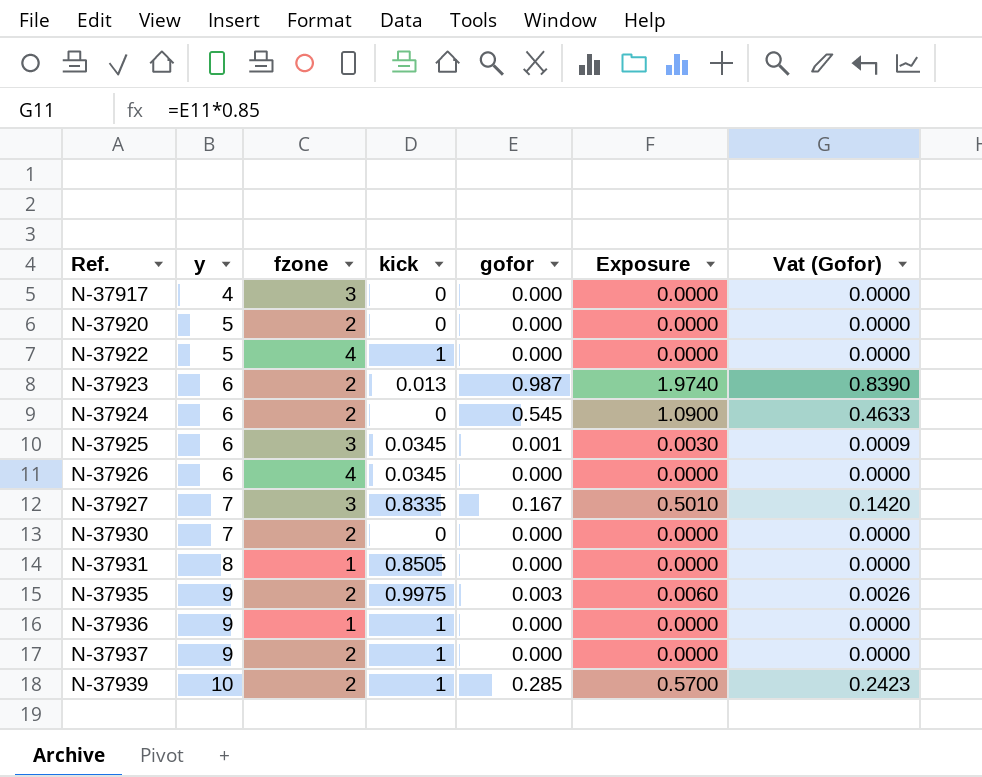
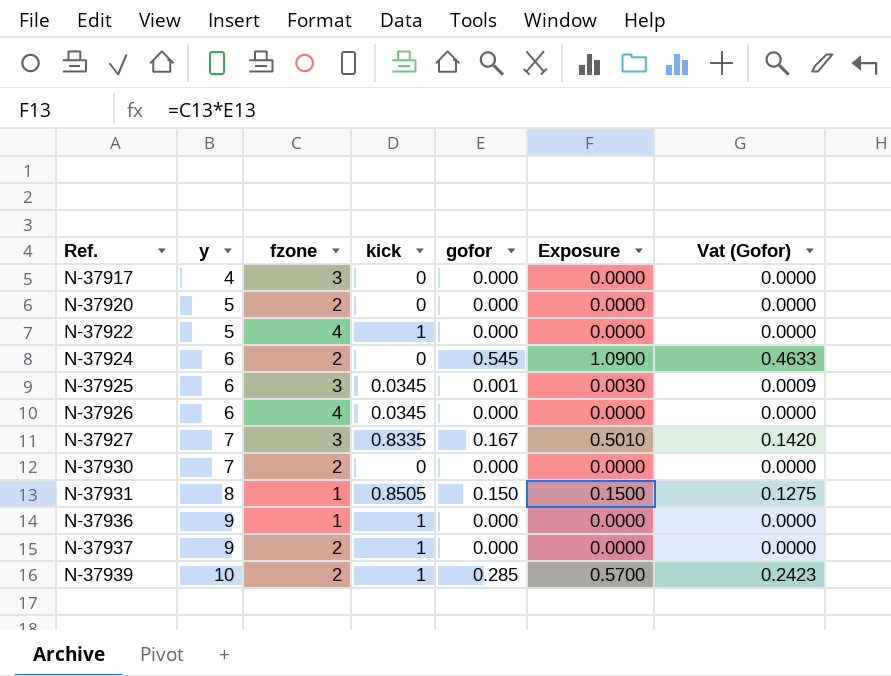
row N-37923: 6 | 2 | 0.013 | 0.987 | 1.9740 | 0.8390 -> none
row N-37935: 9 | 2 | 0.9975 | 0.003 | 0.0060 | 0.0026 -> none
N-37931 | gofor: 0.000 -> 0.150
N-37931 | Exposure: 0.0000 -> 0.1500
N-37931 | Vat (Gofor): 0.0000 -> 0.1275

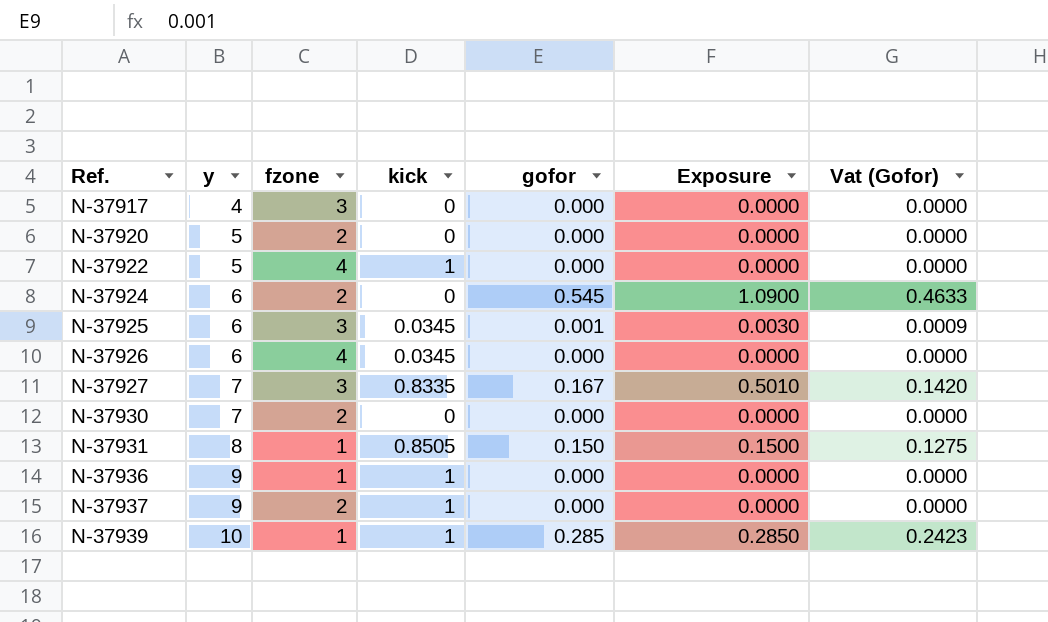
N-37939 | fzone: 2 -> 1
N-37939 | Exposure: 0.5700 -> 0.2850

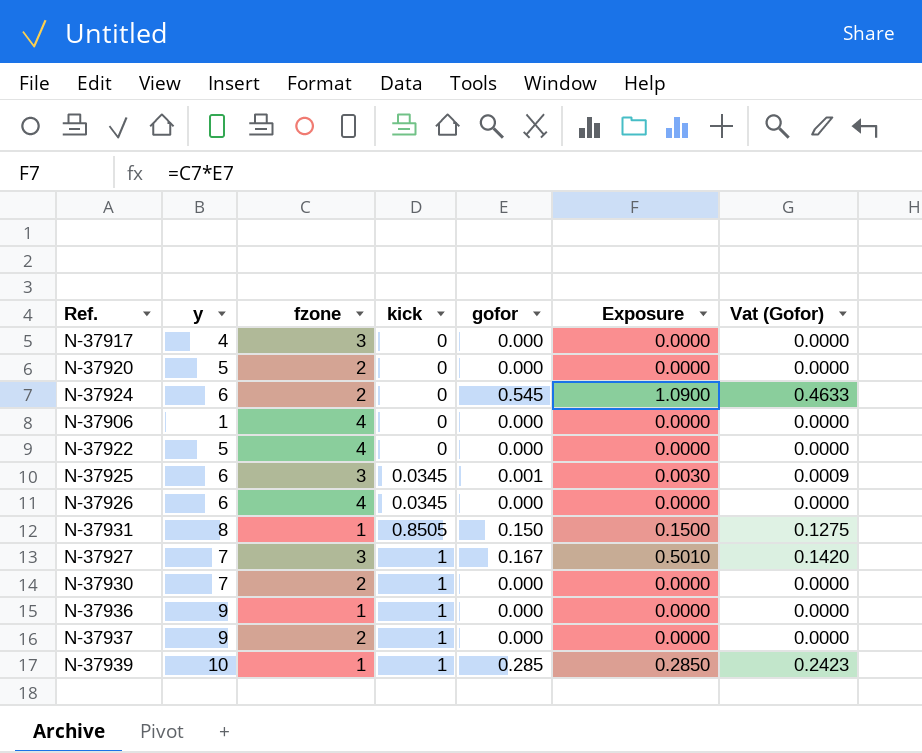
row order: Ref. ascending -> kick ascending
row N-37906: none -> 1 | 4 | 0 | 0.000 | 0.0000 | 0.0000
N-37922 | kick: 1 -> 0
N-37927 | kick: 0.8335 -> 1
N-37930 | kick: 0 -> 1

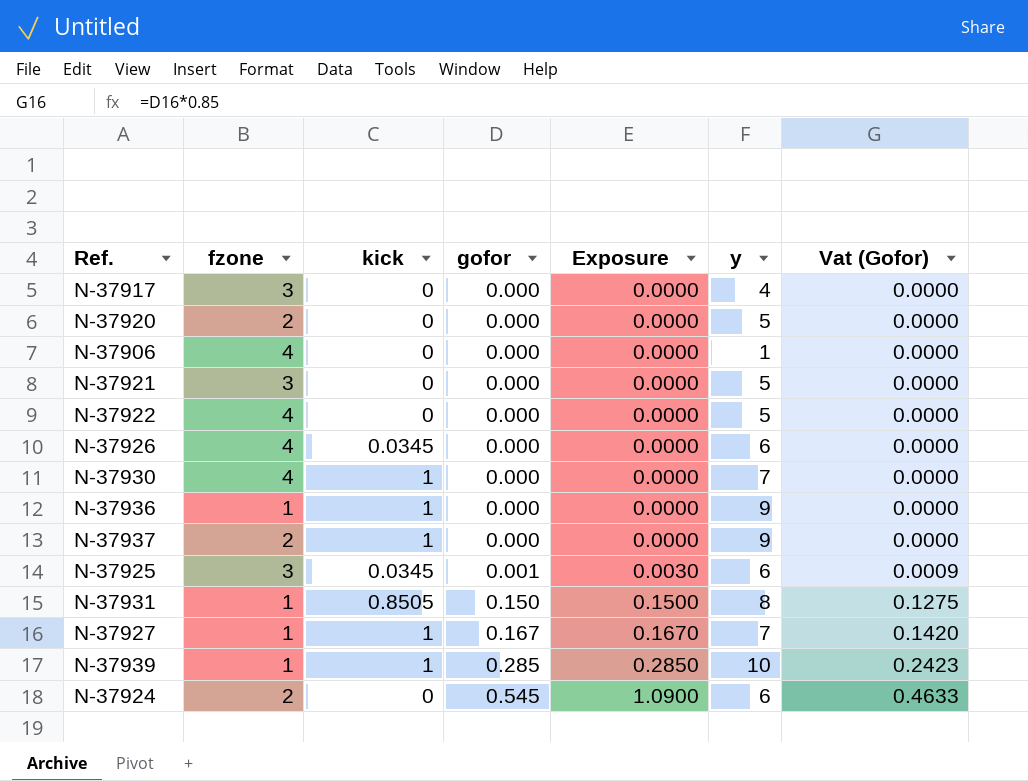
row order: kick ascending -> gofor ascending
column y | position: 2 -> 6
row N-37921: none -> 3 | 0 | 0.000 | 0.0000 | 5 | 0.0000
N-37930 | fzone: 2 -> 4
N-37927 | fzone: 3 -> 1
N-37927 | Exposure: 0.5010 -> 0.1670

